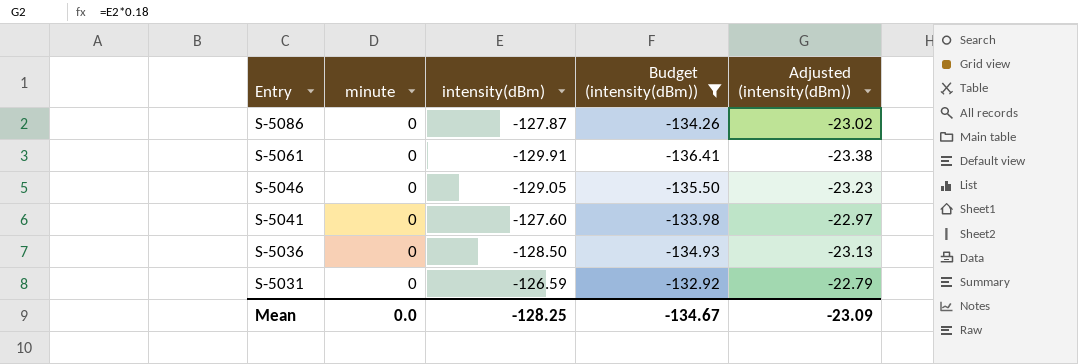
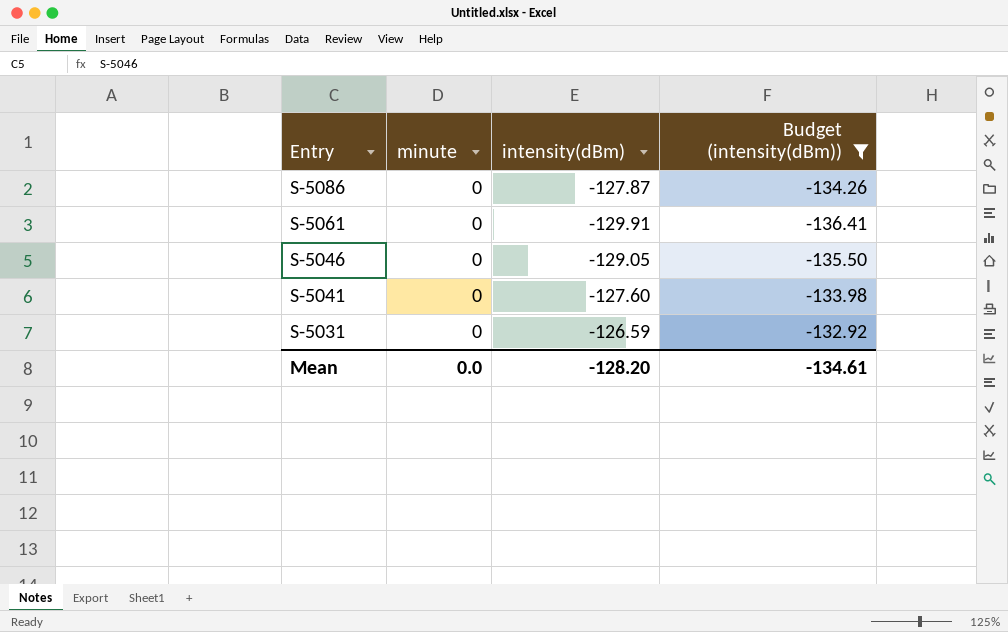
column Adjusted (intensity(dBm)) | formula: [intensity(dBm)] * 0.18 -> none
row S-5036: 0 | -128.50 | -134.93 | -23.13 -> none
Mean | intensity(dBm): -128.25 -> -128.20
Mean | Budget (intensity(dBm)): -134.67 -> -134.61

